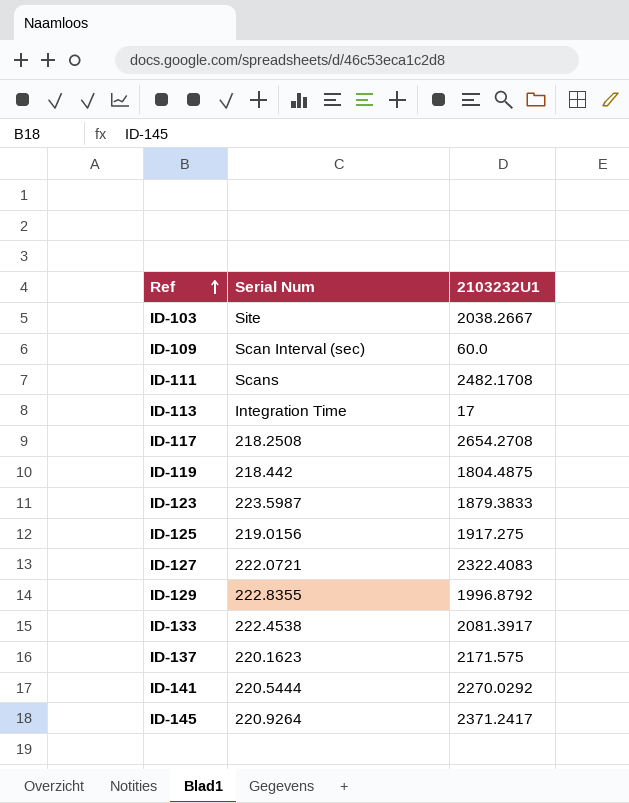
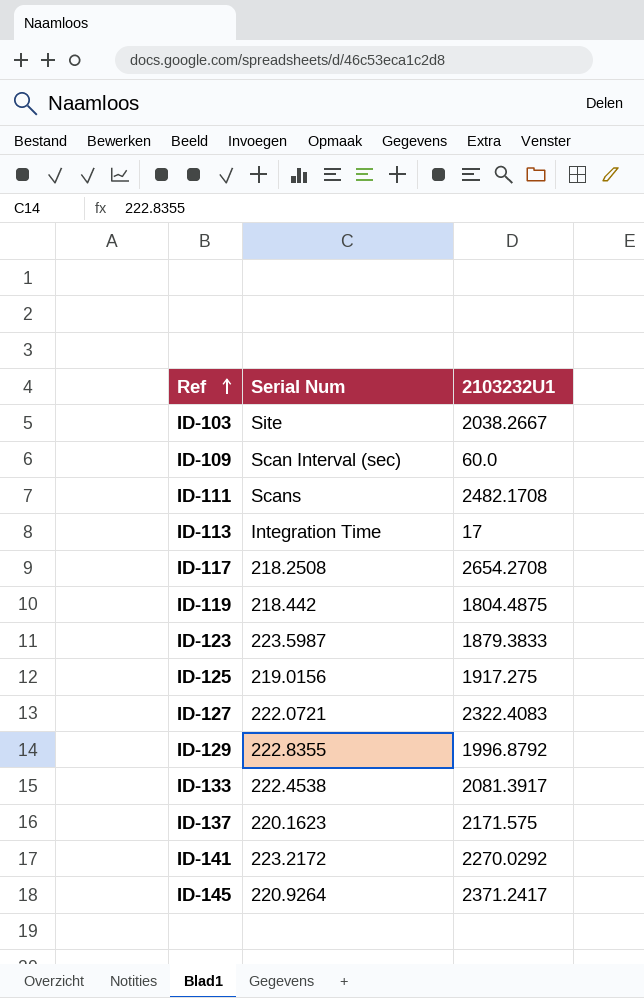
ID-141 | Serial Num: 220.5444 -> 223.2172

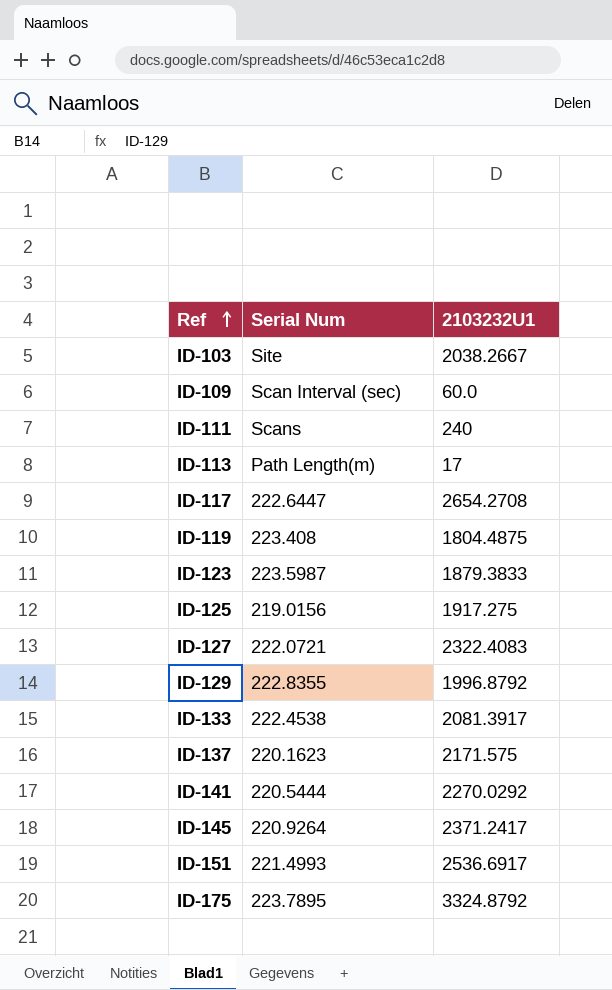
ID-111 | 2103232U1: 2482.1708 -> 240
ID-113 | Serial Num: Integration Time -> Path Length(m)
ID-117 | Serial Num: 218.2508 -> 222.6447
ID-119 | Serial Num: 218.442 -> 223.408
ID-141 | Serial Num: 223.2172 -> 220.5444
row ID-151: none -> 221.4993 | 2536.6917
row ID-175: none -> 223.7895 | 3324.8792

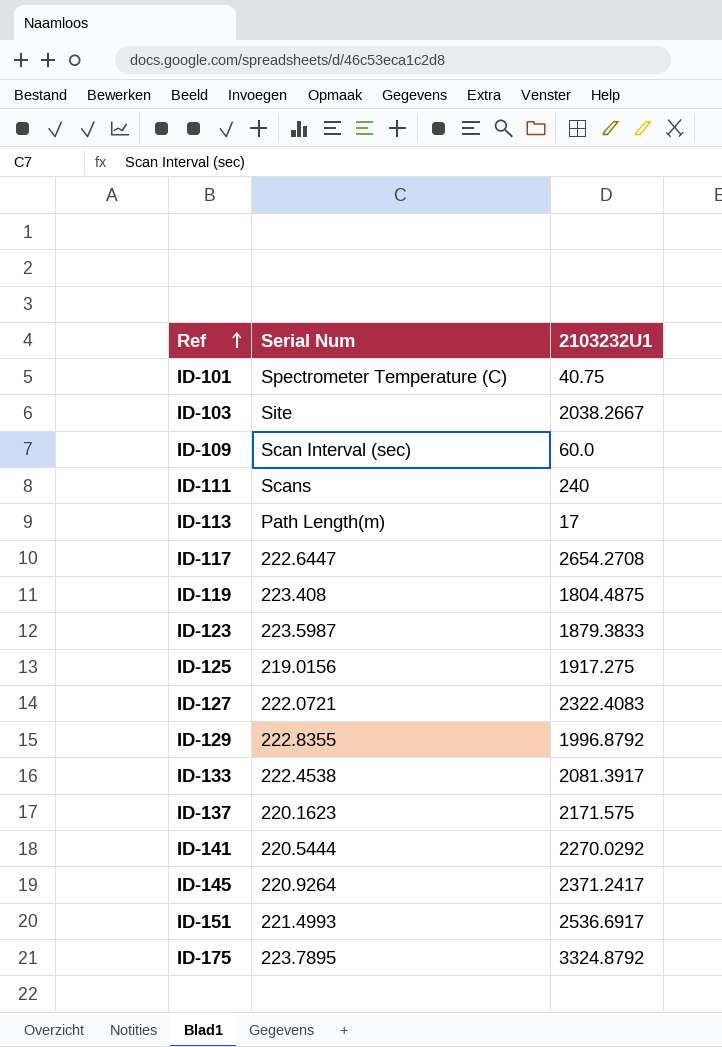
row ID-101: none -> Spectrometer Temperature (C) | 40.75

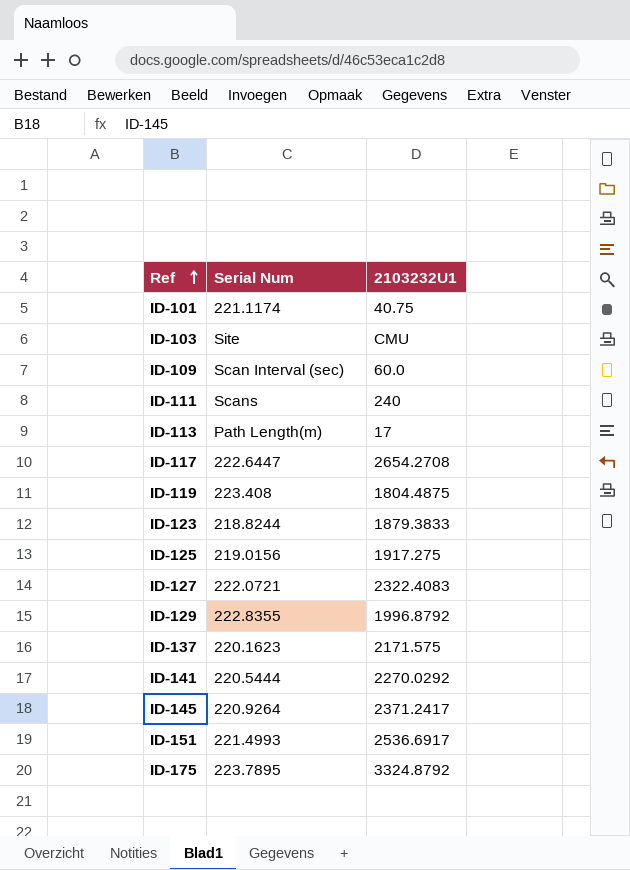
row ID-133: 222.4538 | 2081.3917 -> none
ID-101 | Serial Num: Spectrometer Temperature (C) -> 221.1174
ID-103 | 2103232U1: 2038.2667 -> CMU
ID-123 | Serial Num: 223.5987 -> 218.8244

